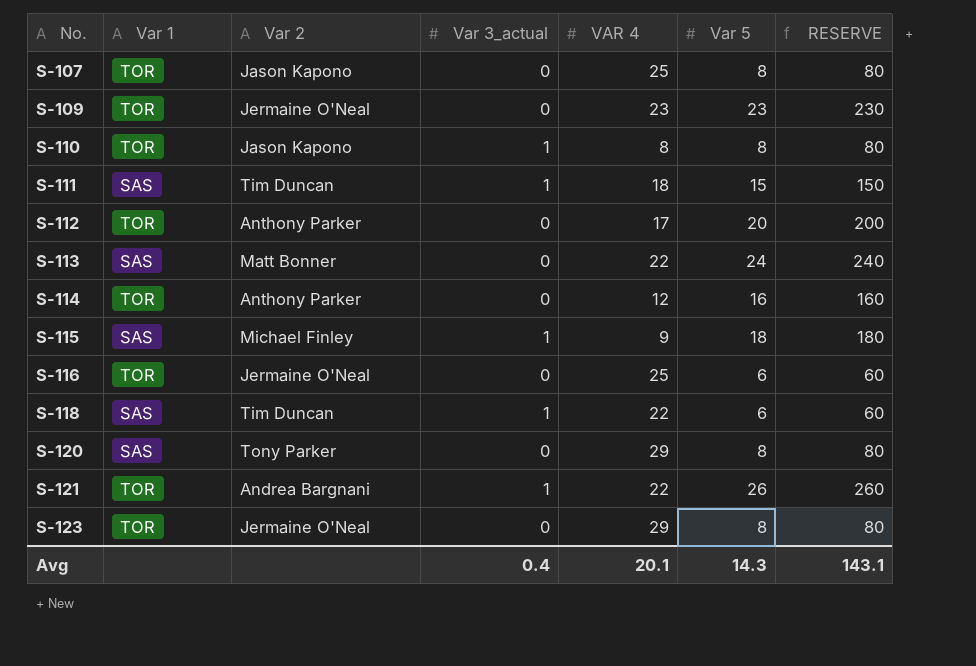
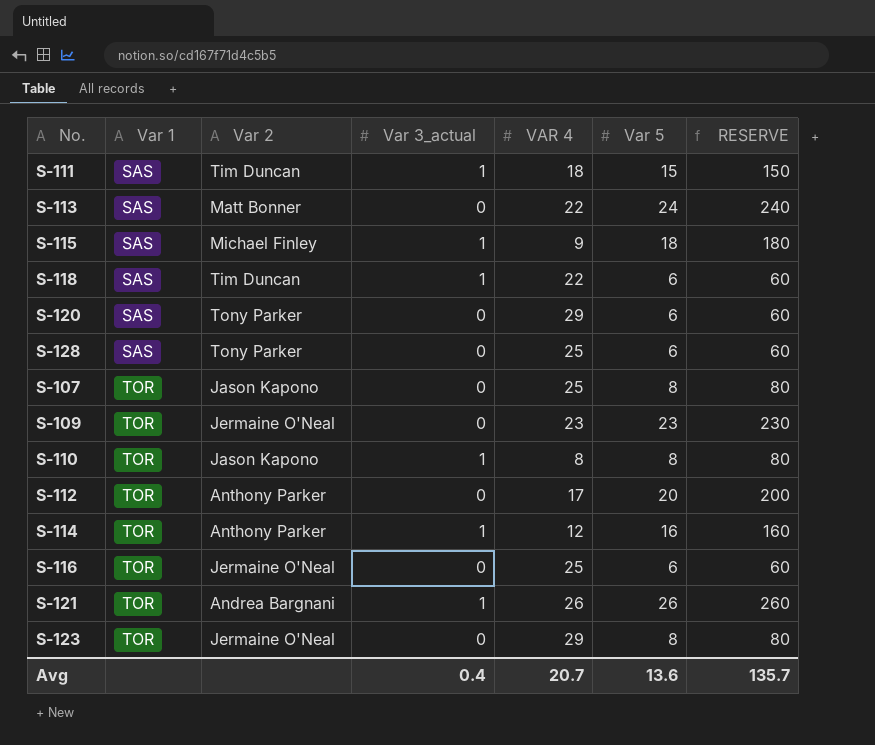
row order: No. ascending -> Var 1 ascending
S-120 | Var 5: 8 -> 6
S-120 | RESERVE: 80 -> 60
row S-128: none -> SAS | Tony Parker | 0 | 25 | 6 | 60
S-114 | Var 3_actual: 0 -> 1
S-121 | VAR 4: 22 -> 26
Avg | VAR 4: 20.1 -> 20.7
Avg | Var 5: 14.3 -> 13.6
Avg | RESERVE: 143.1 -> 135.7

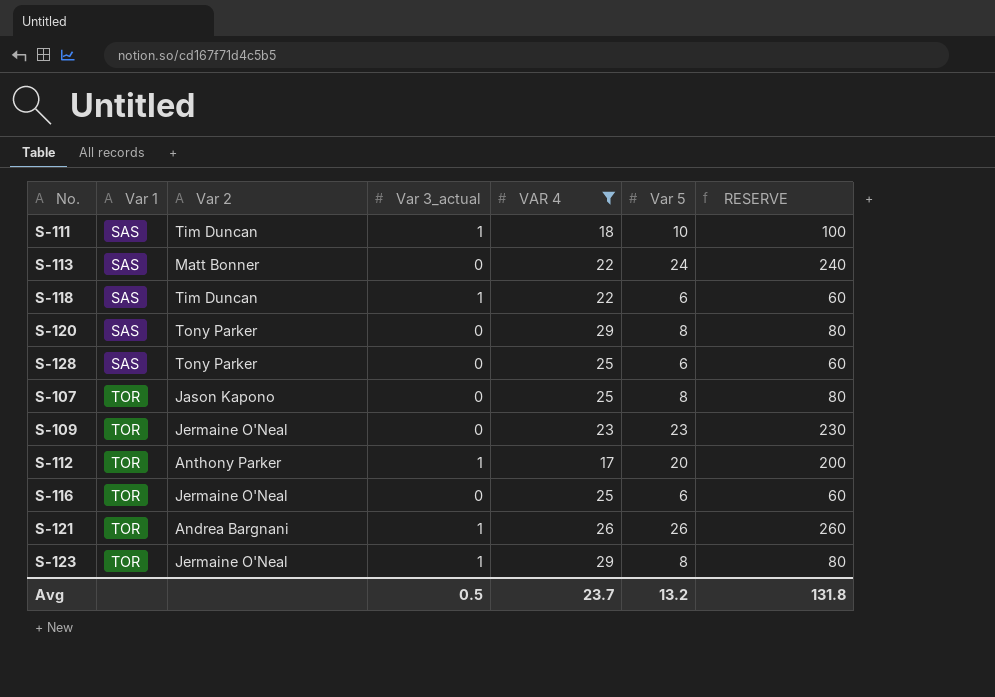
filter: none -> VAR 4 >= 17
S-111 | Var 5: 15 -> 10
S-111 | RESERVE: 150 -> 100
S-120 | Var 5: 6 -> 8
S-120 | RESERVE: 60 -> 80
S-112 | Var 3_actual: 0 -> 1
S-123 | Var 3_actual: 0 -> 1
Avg | Var 3_actual: 0.4 -> 0.5
Avg | VAR 4: 20.7 -> 23.7
Avg | Var 5: 13.6 -> 13.2
Avg | RESERVE: 135.7 -> 131.8

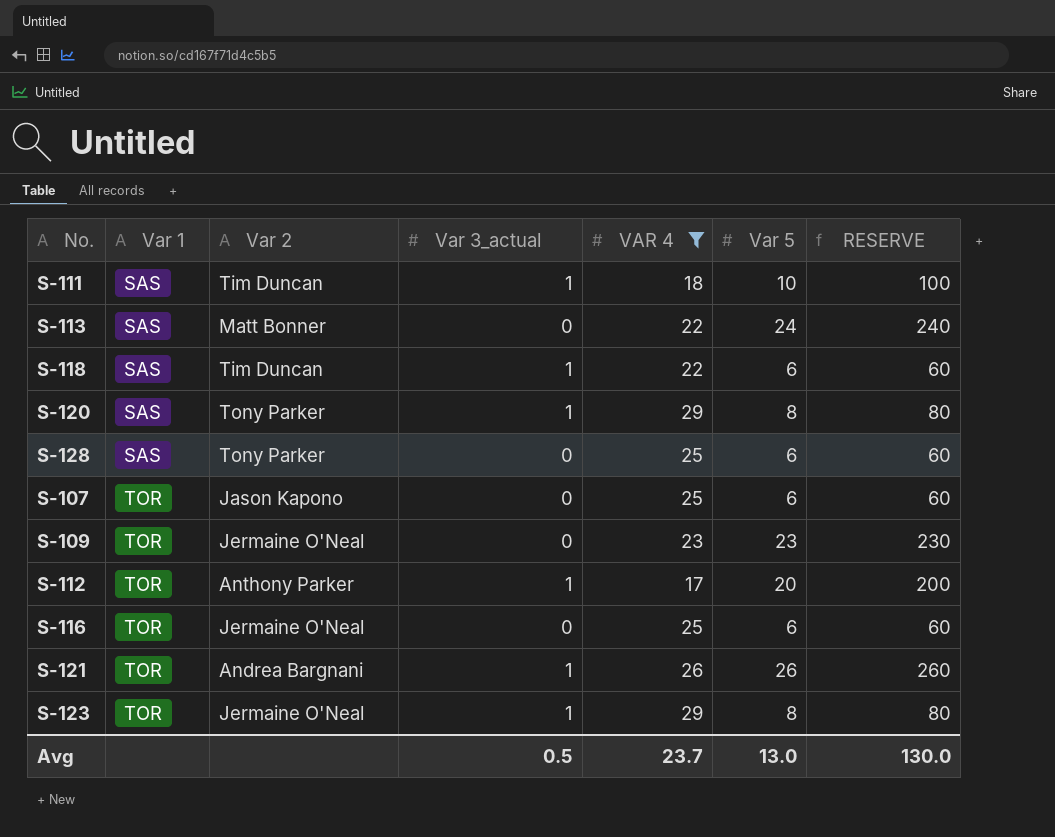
S-120 | Var 3_actual: 0 -> 1
S-107 | Var 5: 8 -> 6
S-107 | RESERVE: 80 -> 60
Avg | Var 5: 13.2 -> 13.0
Avg | RESERVE: 131.8 -> 130.0

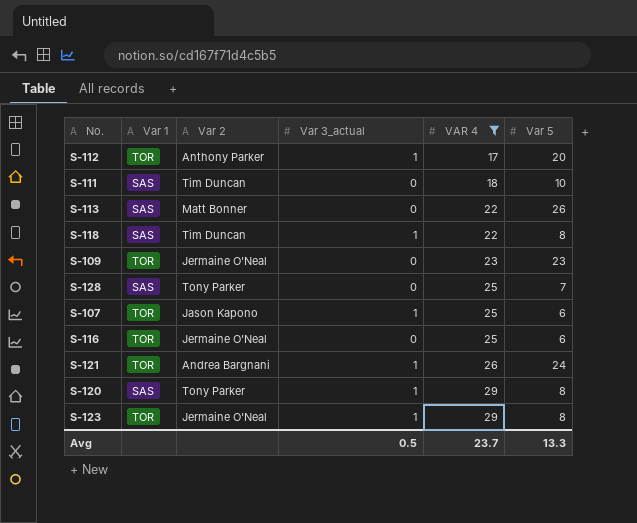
row order: Var 1 ascending -> VAR 4 ascending
column RESERVE | formula: [Var 5] * 10 -> none
S-111 | Var 3_actual: 1 -> 0
S-113 | Var 5: 24 -> 26
S-118 | Var 5: 6 -> 8
S-128 | Var 5: 6 -> 7
S-107 | Var 3_actual: 0 -> 1
S-121 | Var 5: 26 -> 24
Avg | Var 5: 13.0 -> 13.3

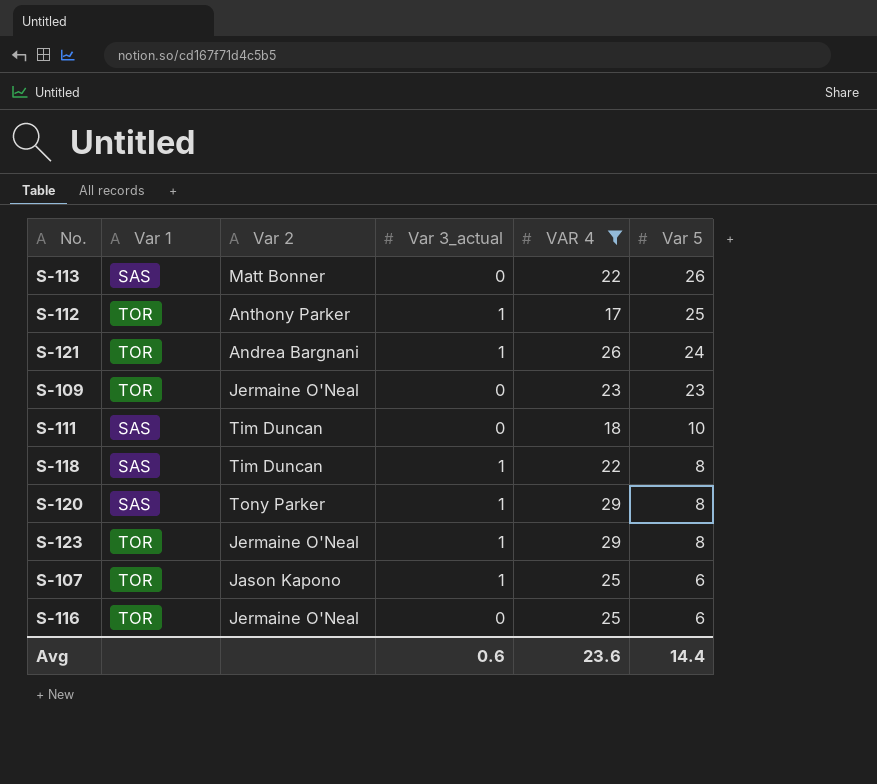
row order: VAR 4 ascending -> Var 5 descending
row S-128: SAS | Tony Parker | 0 | 25 | 7 -> none
S-112 | Var 5: 20 -> 25
Avg | Var 3_actual: 0.5 -> 0.6
Avg | VAR 4: 23.7 -> 23.6
Avg | Var 5: 13.3 -> 14.4

